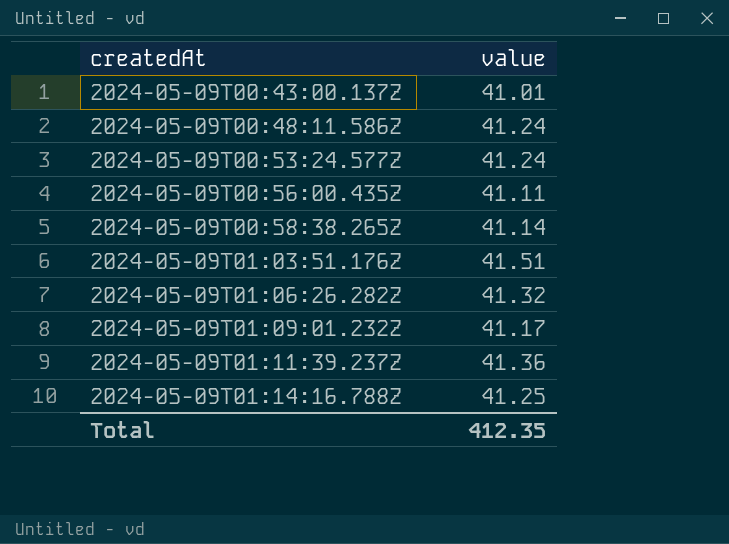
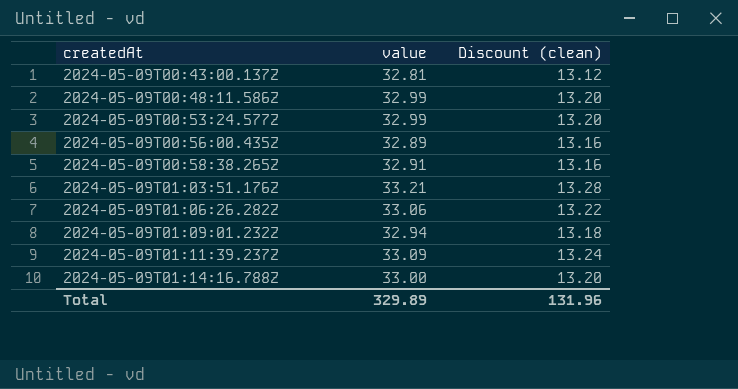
column Discount (clean) | formula: none -> [value] * 0.4
2024-05-09T00:43:00.137Z | value: 41.01 -> 32.81
2024-05-09T00:48:11.586Z | value: 41.24 -> 32.99
2024-05-09T00:53:24.577Z | value: 41.24 -> 32.99
2024-05-09T00:56:00.435Z | value: 41.11 -> 32.89
2024-05-09T00:58:38.265Z | value: 41.14 -> 32.91
2024-05-09T01:03:51.176Z | value: 41.51 -> 33.21
2024-05-09T01:06:26.282Z | value: 41.32 -> 33.06
2024-05-09T01:09:01.232Z | value: 41.17 -> 32.94
2024-05-09T01:11:39.237Z | value: 41.36 -> 33.09
2024-05-09T01:14:16.788Z | value: 41.25 -> 33.00
Total | value: 412.35 -> 329.89

